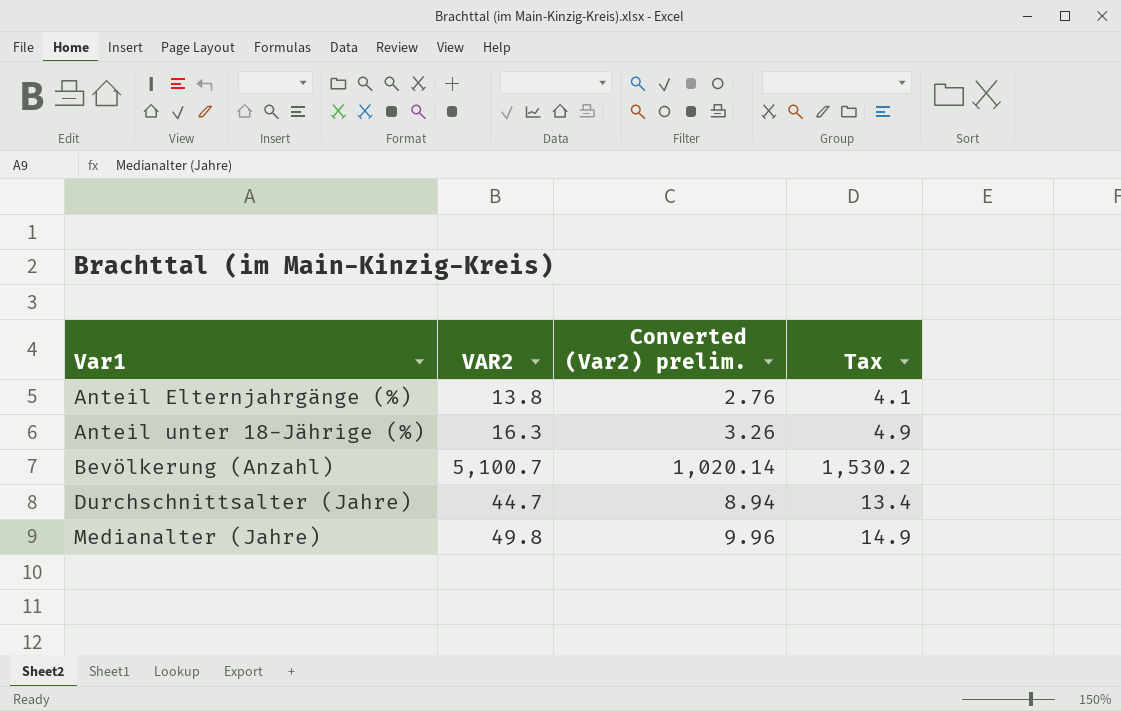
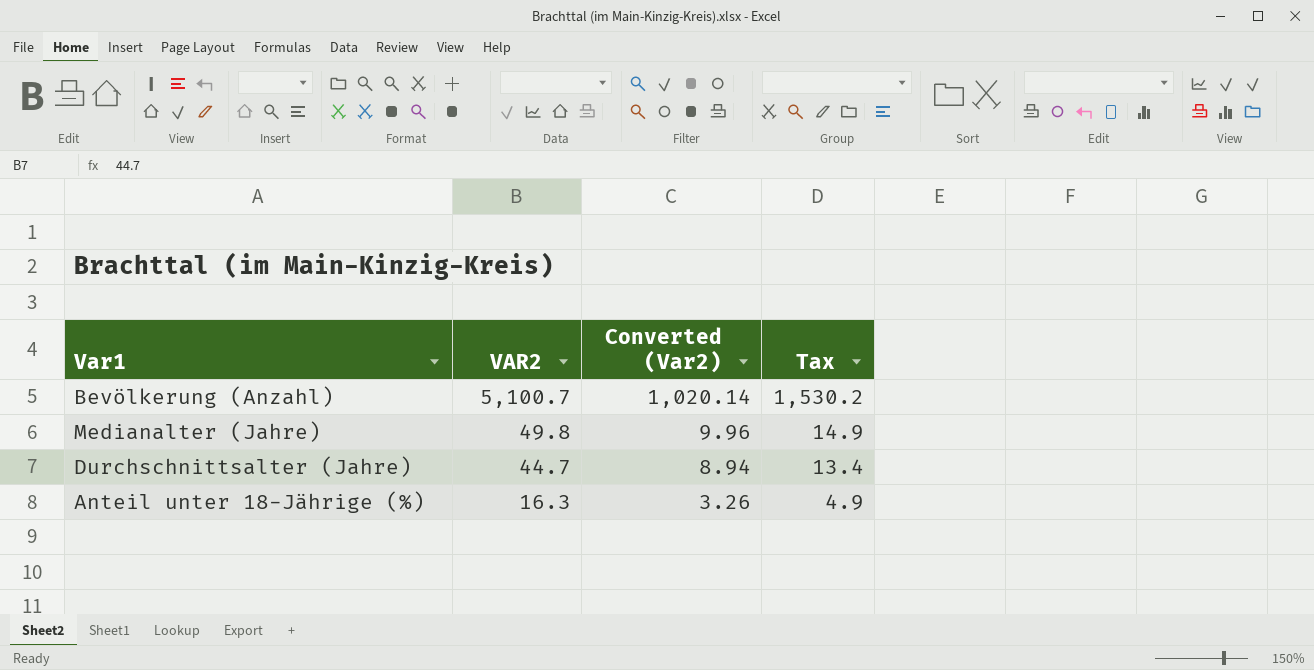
row order: Var1 ascending -> VAR2 descending
column name: Converted (Var2) prelim. -> Converted (Var2)
row Anteil Elternjahrgänge (%): 13.8 | 2.76 | 4.1 -> none

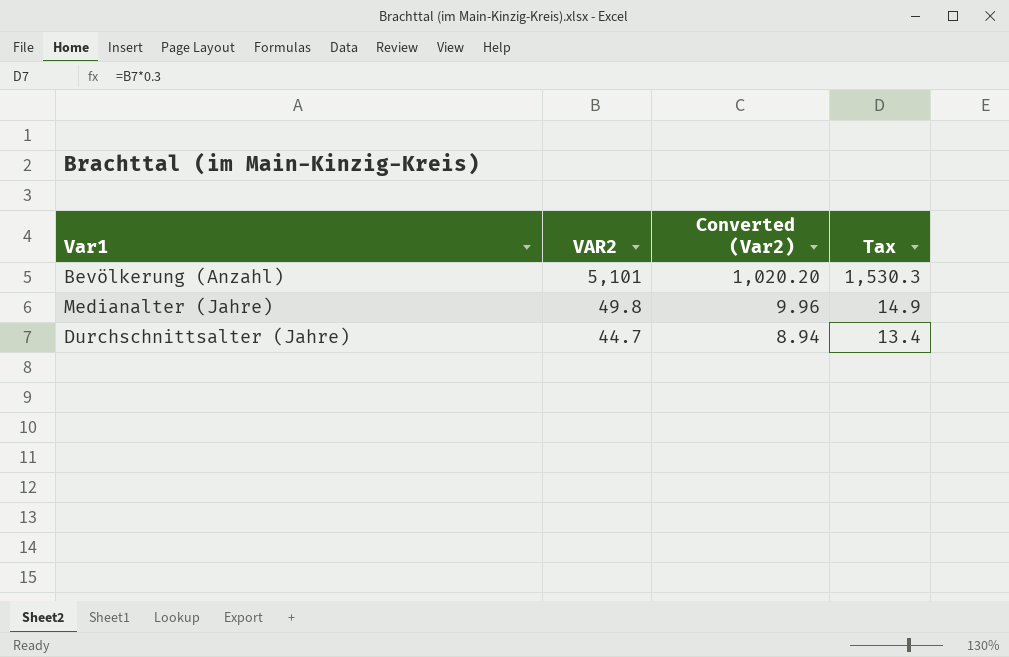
row Anteil unter 18-Jährige (%): 16.3 | 3.26 | 4.9 -> none
Bevölkerung (Anzahl) | VAR2: 5,100.7 -> 5,101
Bevölkerung (Anzahl) | Converted (Var2): 1,020.14 -> 1,020.20
Bevölkerung (Anzahl) | Tax: 1,530.2 -> 1,530.3

